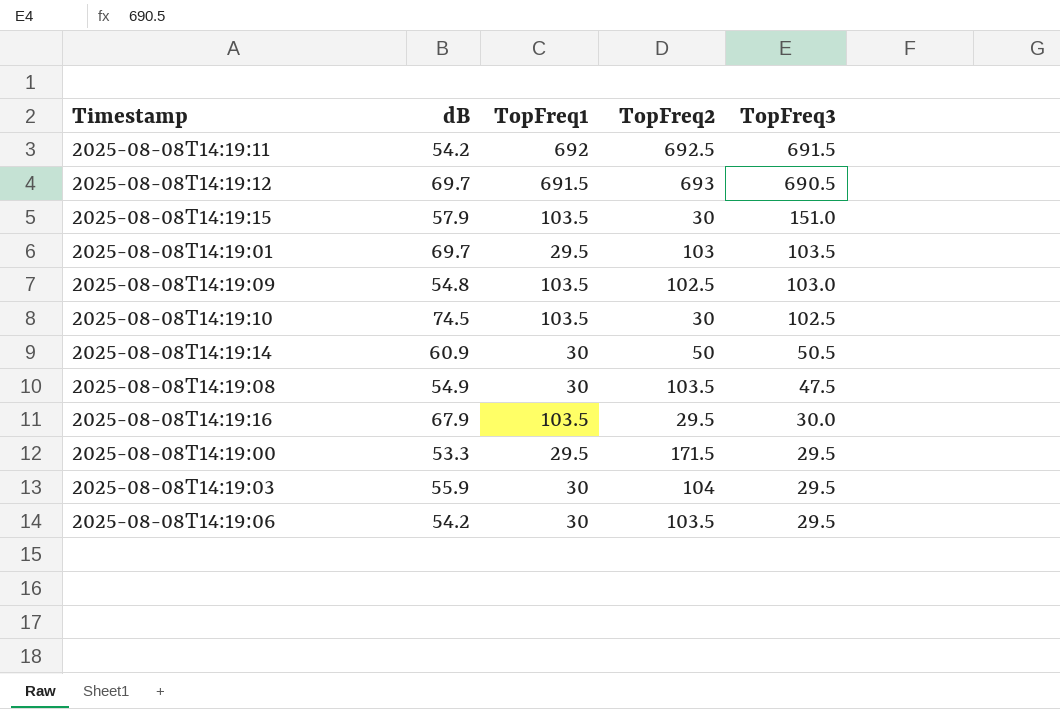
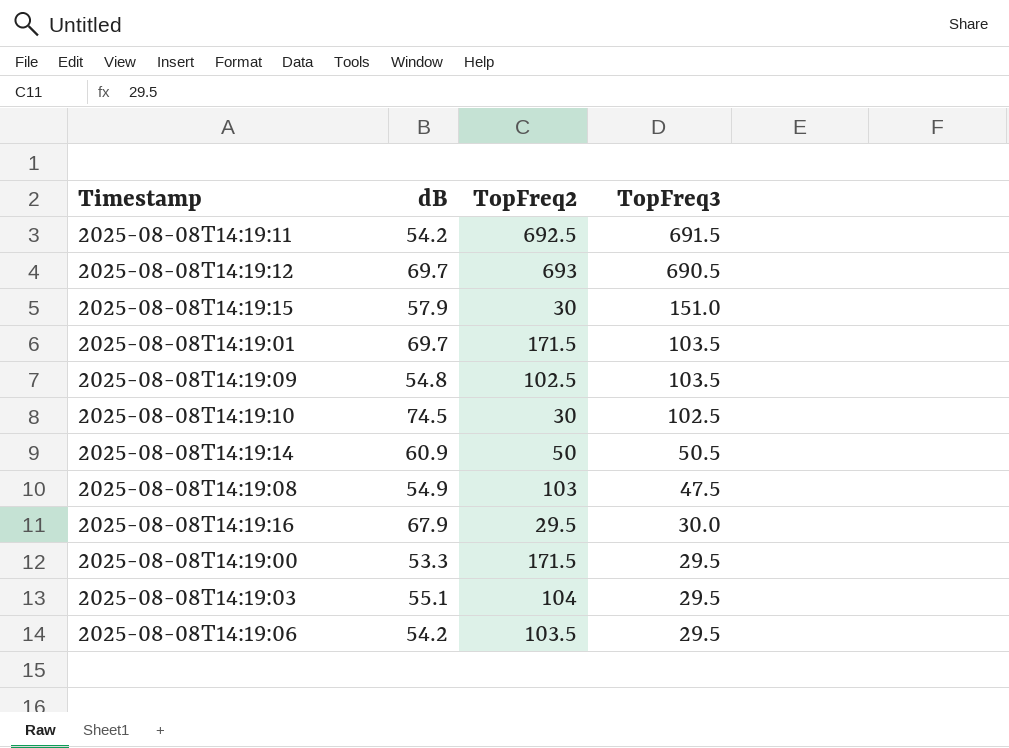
column TopFreq1 | position: 3 -> none
2025-08-08T14:19:01 | TopFreq2: 103 -> 171.5
2025-08-08T14:19:09 | TopFreq3: 103.0 -> 103.5
2025-08-08T14:19:08 | TopFreq2: 103.5 -> 103
2025-08-08T14:19:03 | dB: 55.9 -> 55.1

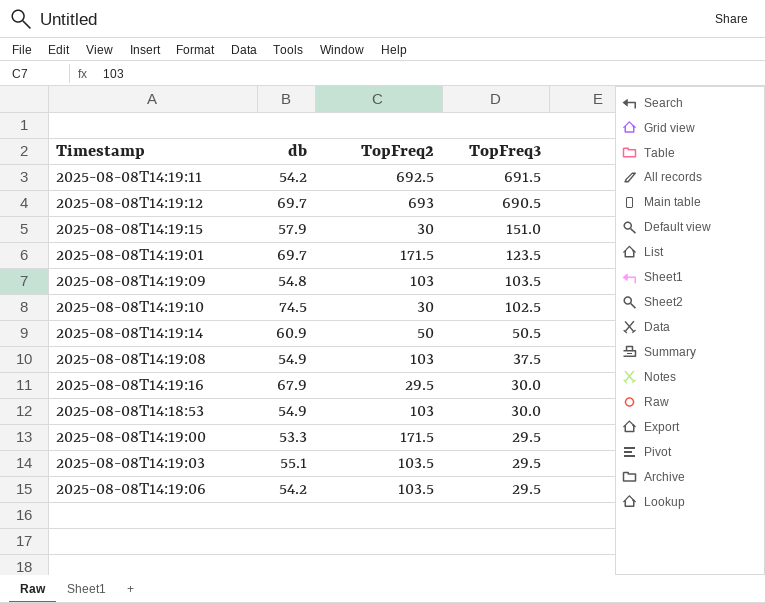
column name: dB -> db
2025-08-08T14:19:01 | TopFreq3: 103.5 -> 123.5
2025-08-08T14:19:09 | TopFreq2: 102.5 -> 103
2025-08-08T14:19:08 | TopFreq3: 47.5 -> 37.5
row 2025-08-08T14:18:53: none -> 54.9 | 103 | 30.0
2025-08-08T14:19:03 | TopFreq2: 104 -> 103.5

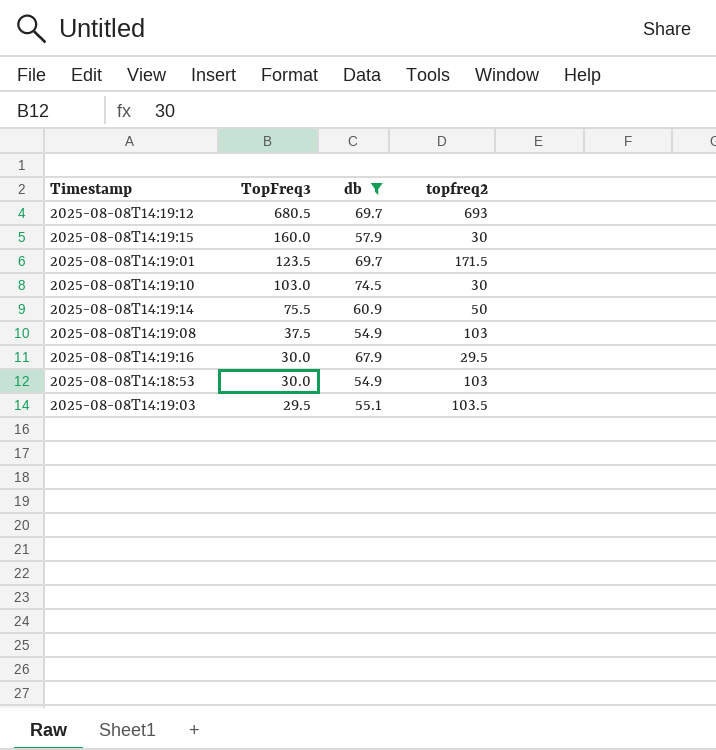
filter: none -> db >= 54.9
column TopFreq3 | position: 4 -> 2
column name: TopFreq2 -> topfreq2
2025-08-08T14:19:12 | TopFreq3: 690.5 -> 680.5
2025-08-08T14:19:15 | TopFreq3: 151.0 -> 160.0
2025-08-08T14:19:10 | TopFreq3: 102.5 -> 103.0
2025-08-08T14:19:14 | TopFreq3: 50.5 -> 75.5

